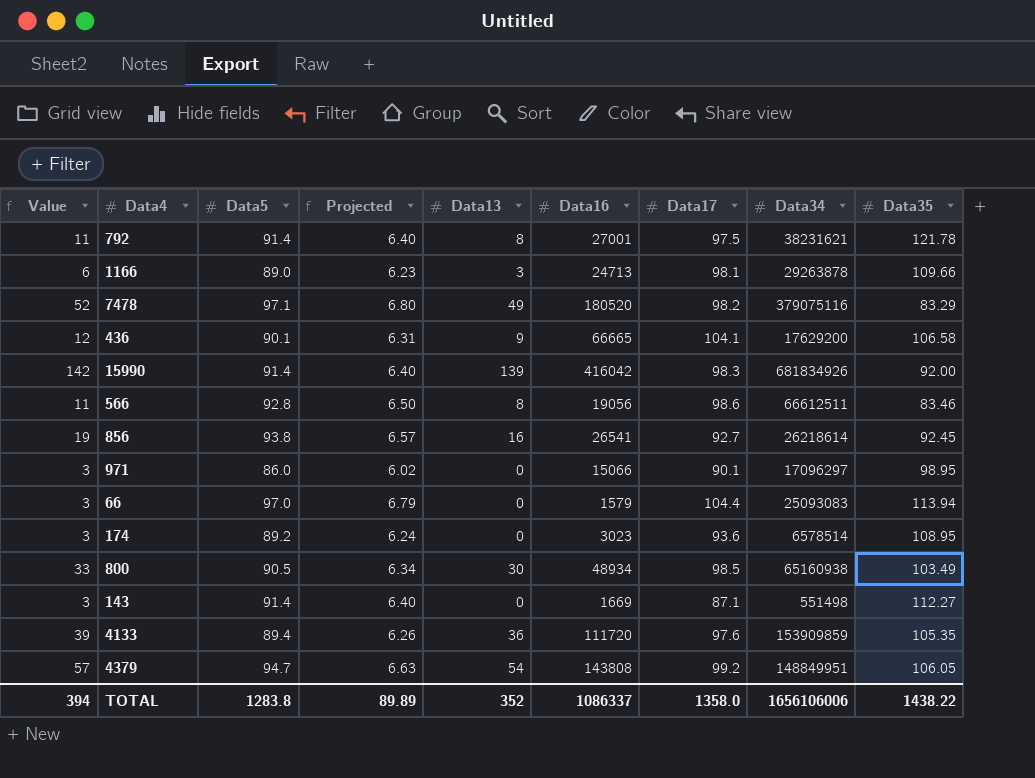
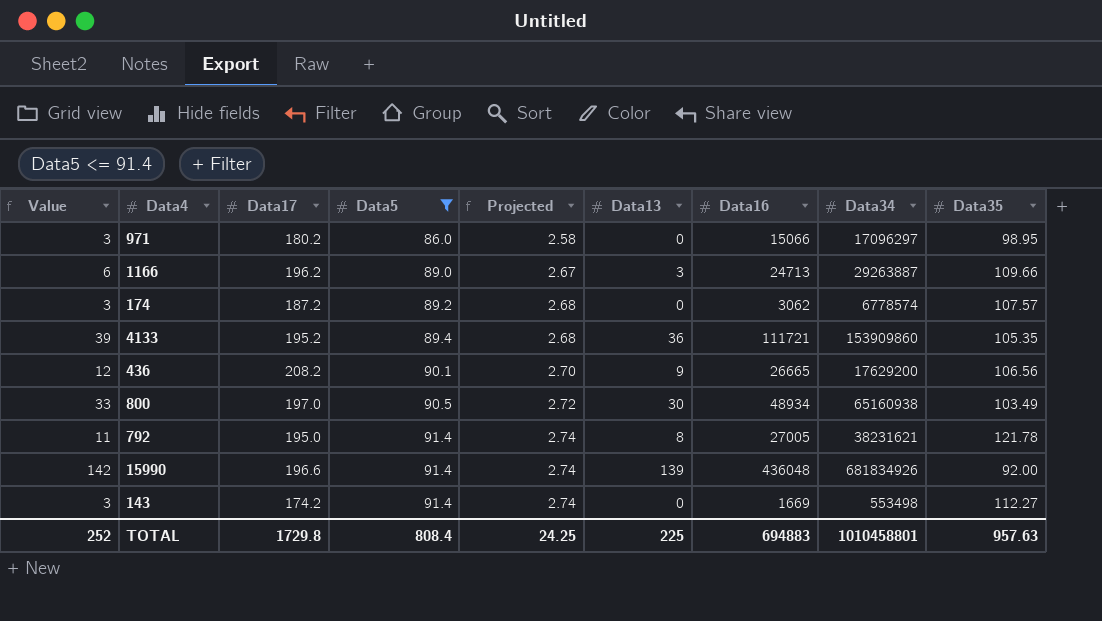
filter: none -> Data5 <= 91.4
row order: none -> Data5 ascending
column Data17 | position: 7 -> 3
column Projected | formula: [Data5] * 0.07 -> [Data5] * 0.03
971 | Data17: 90.1 -> 180.2
1166 | Data17: 98.1 -> 196.2
1166 | Data34: 29263878 -> 29263887
174 | Data17: 93.6 -> 187.2
174 | Data16: 3023 -> 3062
174 | Data34: 6578514 -> 6778574
174 | Data35: 108.95 -> 107.57
4133 | Data17: 97.6 -> 195.2
4133 | Data16: 111720 -> 111721
4133 | Data34: 153909859 -> 153909860
436 | Data17: 104.1 -> 208.2
436 | Data16: 66665 -> 26665
436 | Data35: 106.58 -> 106.56
800 | Data17: 98.5 -> 197.0
792 | Data17: 97.5 -> 195.0
792 | Data16: 27001 -> 27005
15990 | Data17: 98.3 -> 196.6
15990 | Data16: 416042 -> 436048
143 | Data17: 87.1 -> 174.2
143 | Data34: 551498 -> 553498
TOTAL | Value: 394 -> 252
TOTAL | Data17: 1358.0 -> 1729.8
TOTAL | Data5: 1283.8 -> 808.4
TOTAL | Projected: 89.89 -> 24.25
TOTAL | Data13: 352 -> 225
TOTAL | Data16: 1086337 -> 694883
TOTAL | Data34: 1656106006 -> 1010458801
TOTAL | Data35: 1438.22 -> 957.63

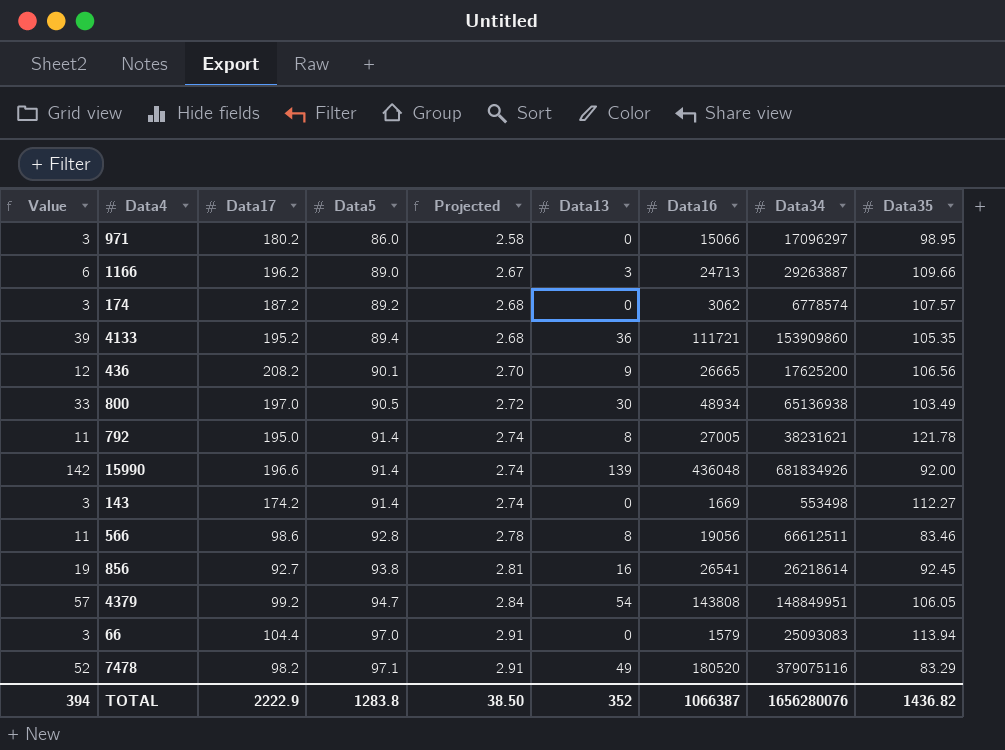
filter: Data5 <= 91.4 -> none
436 | Data34: 17629200 -> 17625200
800 | Data34: 65160938 -> 65136938
TOTAL | Value: 252 -> 394
TOTAL | Data17: 1729.8 -> 2222.9
TOTAL | Data5: 808.4 -> 1283.8
TOTAL | Projected: 24.25 -> 38.50
TOTAL | Data13: 225 -> 352
TOTAL | Data16: 694883 -> 1066387
TOTAL | Data34: 1010458801 -> 1656280076
TOTAL | Data35: 957.63 -> 1436.82

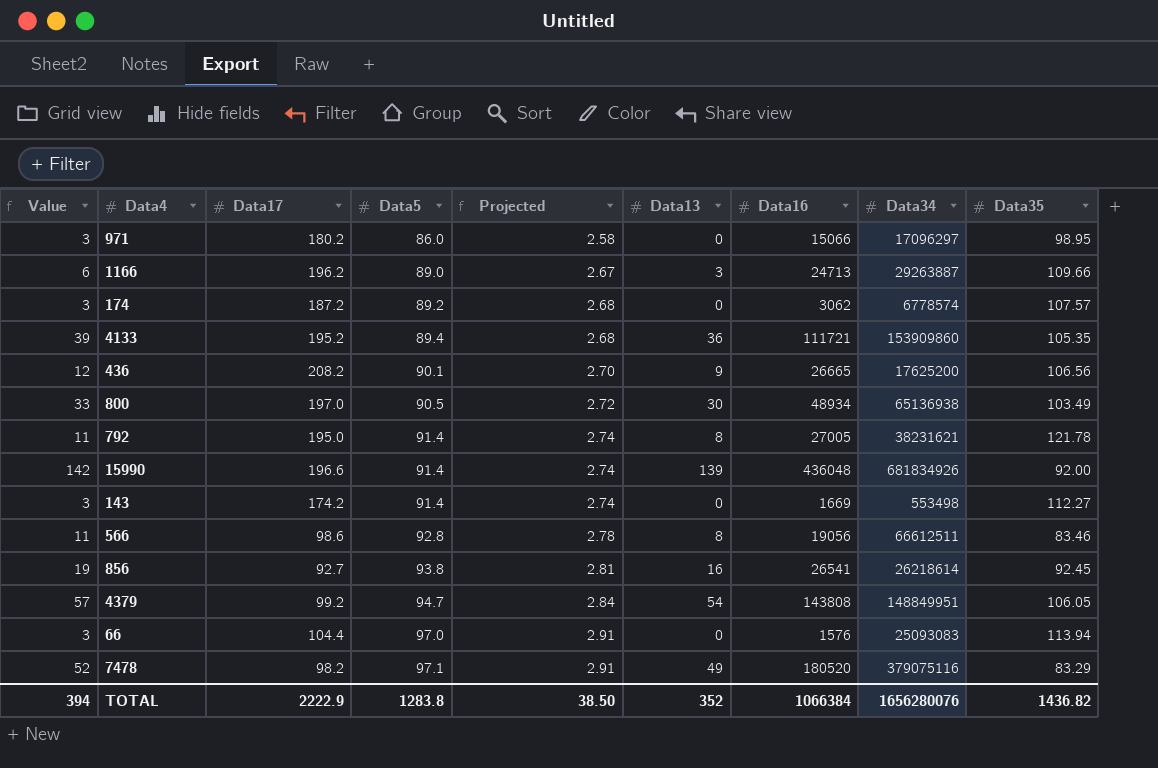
66 | Data16: 1579 -> 1576
TOTAL | Data16: 1066387 -> 1066384

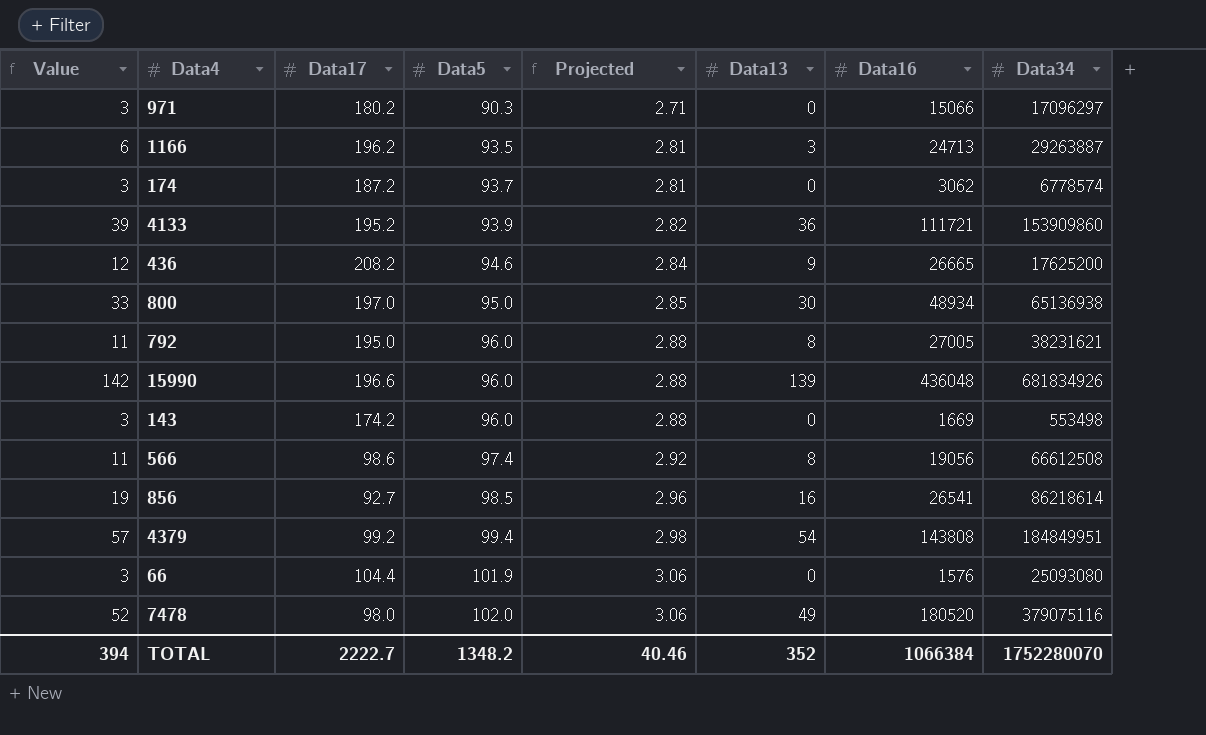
column Data35 | position: 9 -> none
971 | Data5: 86.0 -> 90.3
971 | Projected: 2.58 -> 2.71
1166 | Data5: 89.0 -> 93.5
1166 | Projected: 2.67 -> 2.81
174 | Data5: 89.2 -> 93.7
174 | Projected: 2.68 -> 2.81
4133 | Data5: 89.4 -> 93.9
4133 | Projected: 2.68 -> 2.82
436 | Data5: 90.1 -> 94.6
436 | Projected: 2.70 -> 2.84
800 | Data5: 90.5 -> 95.0
800 | Projected: 2.72 -> 2.85
792 | Data5: 91.4 -> 96.0
792 | Projected: 2.74 -> 2.88
15990 | Data5: 91.4 -> 96.0
15990 | Projected: 2.74 -> 2.88
143 | Data5: 91.4 -> 96.0
143 | Projected: 2.74 -> 2.88
566 | Data5: 92.8 -> 97.4
566 | Projected: 2.78 -> 2.92
566 | Data34: 66612511 -> 66612508
856 | Data5: 93.8 -> 98.5
856 | Projected: 2.81 -> 2.96
856 | Data34: 26218614 -> 86218614
4379 | Data5: 94.7 -> 99.4
4379 | Projected: 2.84 -> 2.98
4379 | Data34: 148849951 -> 184849951
66 | Data5: 97.0 -> 101.9
66 | Projected: 2.91 -> 3.06
66 | Data34: 25093083 -> 25093080
7478 | Data17: 98.2 -> 98.0
7478 | Data5: 97.1 -> 102.0
7478 | Projected: 2.91 -> 3.06
TOTAL | Data17: 2222.9 -> 2222.7
TOTAL | Data5: 1283.8 -> 1348.2
TOTAL | Projected: 38.50 -> 40.46
TOTAL | Data34: 1656280076 -> 1752280070

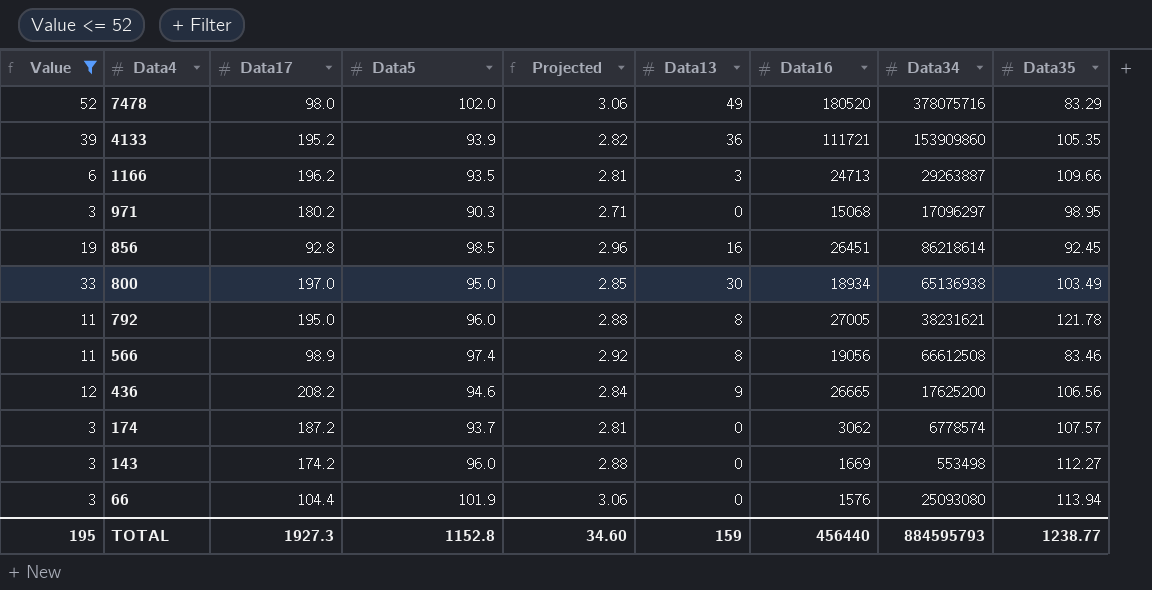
filter: none -> Value <= 52
row order: Data5 ascending -> Data4 descending
column Data35 | position: none -> 9
7478 | Data34: 379075116 -> 378075716
971 | Data16: 15066 -> 15068
856 | Data17: 92.7 -> 92.8
856 | Data16: 26541 -> 26451
800 | Data16: 48934 -> 18934
566 | Data17: 98.6 -> 98.9
TOTAL | Value: 394 -> 195
TOTAL | Data17: 2222.7 -> 1927.3
TOTAL | Data5: 1348.2 -> 1152.8
TOTAL | Projected: 40.46 -> 34.60
TOTAL | Data13: 352 -> 159
TOTAL | Data16: 1066384 -> 456440
TOTAL | Data34: 1752280070 -> 884595793

